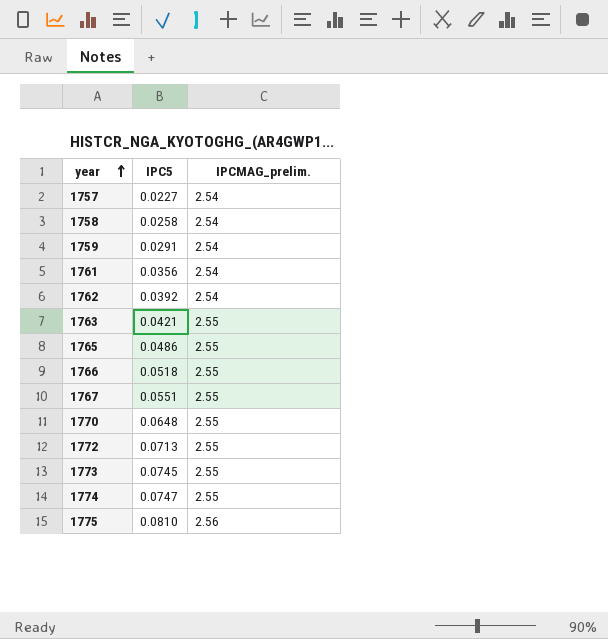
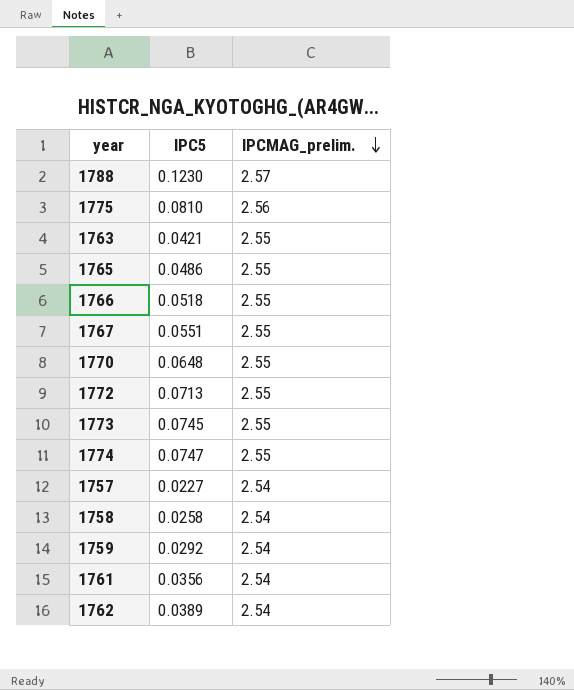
row order: year ascending -> IPCMAG_prelim. descending
row 1788: none -> 0.1230 | 2.57
1759 | IPC5: 0.0291 -> 0.0292
1762 | IPC5: 0.0392 -> 0.0389

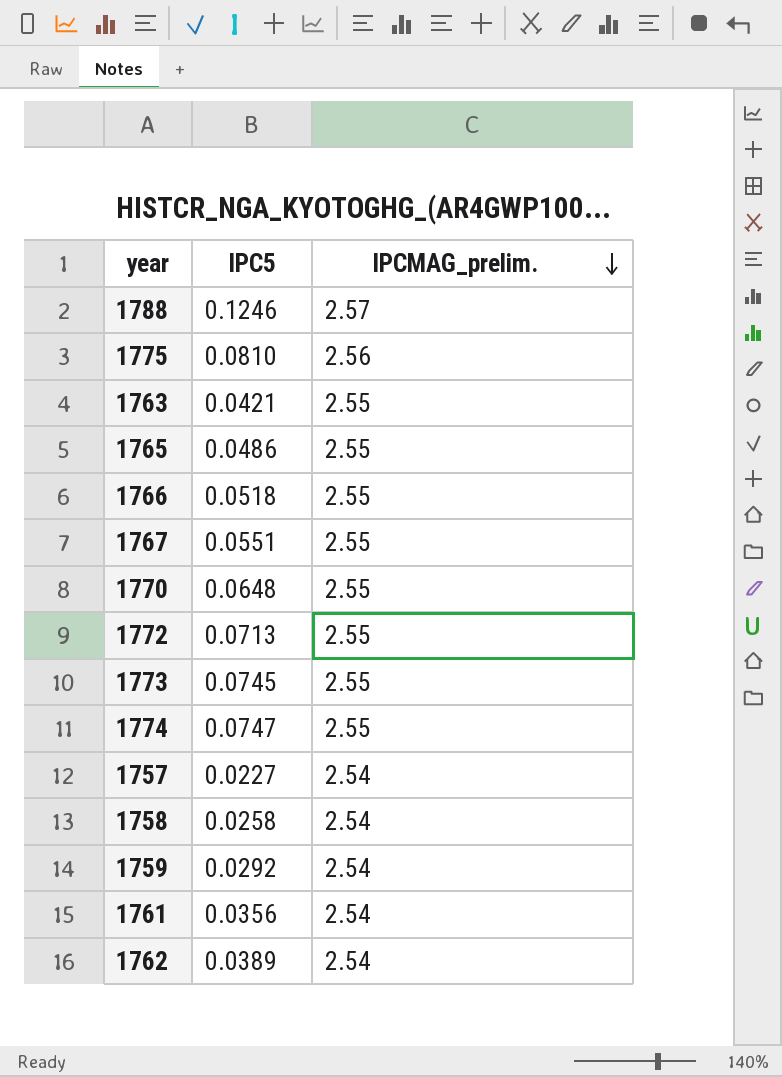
1788 | IPC5: 0.1230 -> 0.1246

